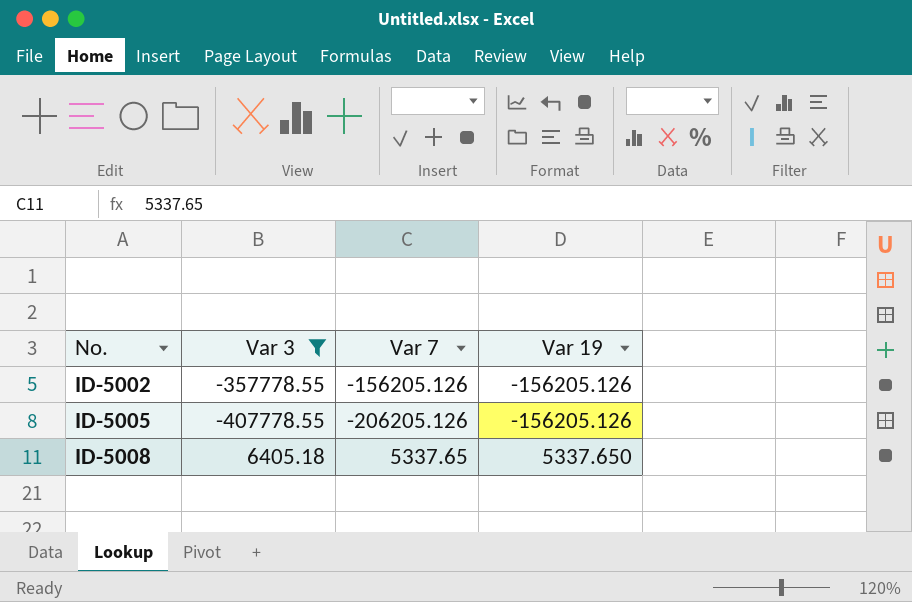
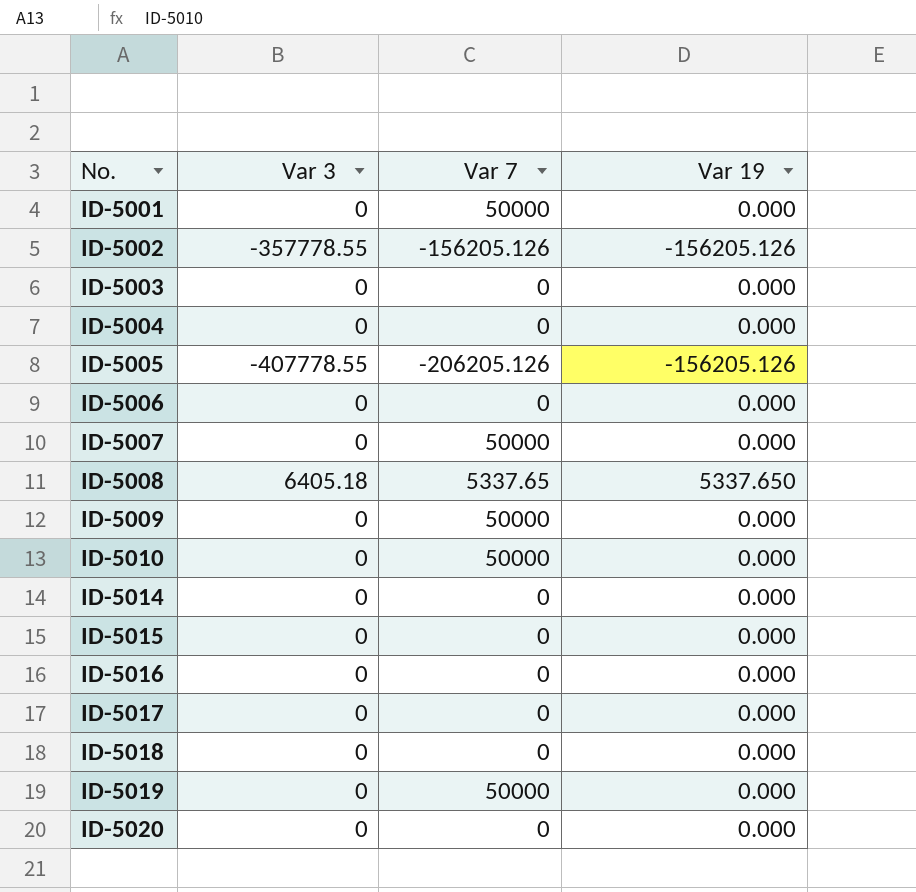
filter: Var 3 != 0 -> none

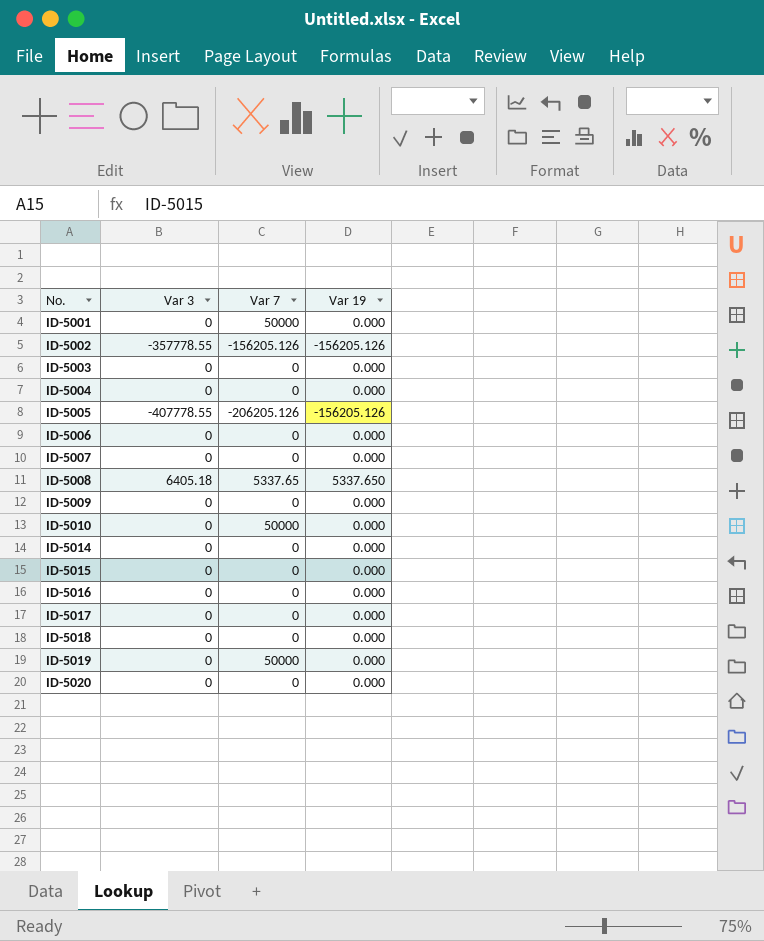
ID-5007 | Var 7: 50000 -> 0
ID-5009 | Var 7: 50000 -> 0

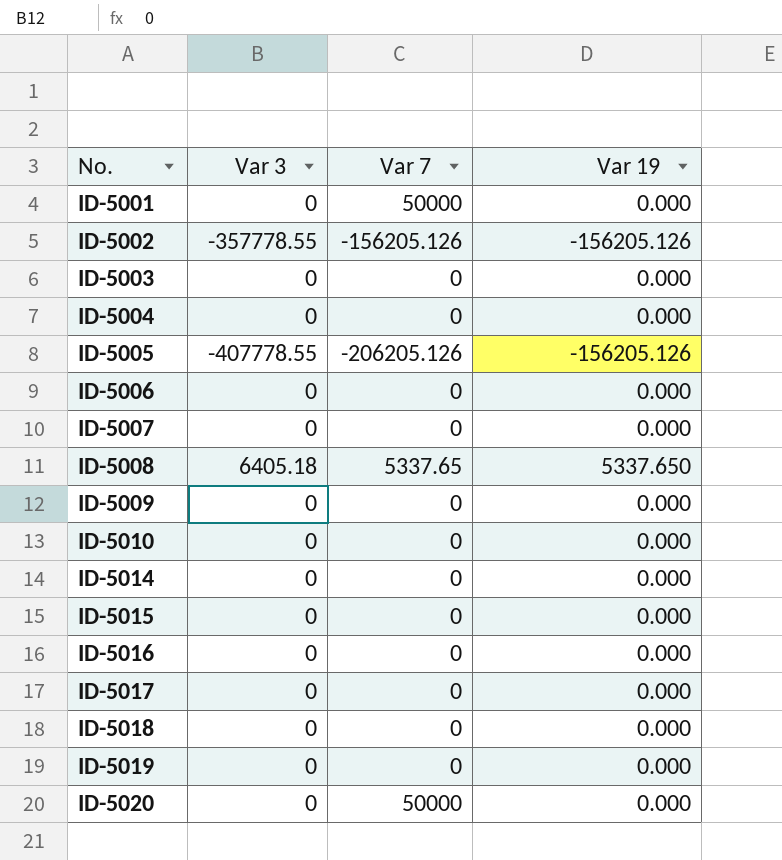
ID-5010 | Var 7: 50000 -> 0
ID-5019 | Var 7: 50000 -> 0
ID-5020 | Var 7: 0 -> 50000

